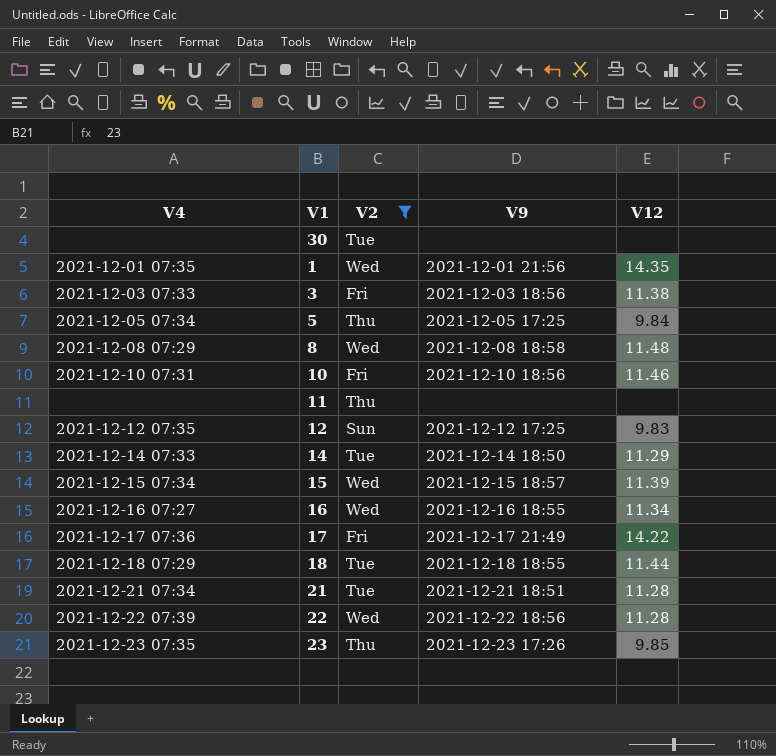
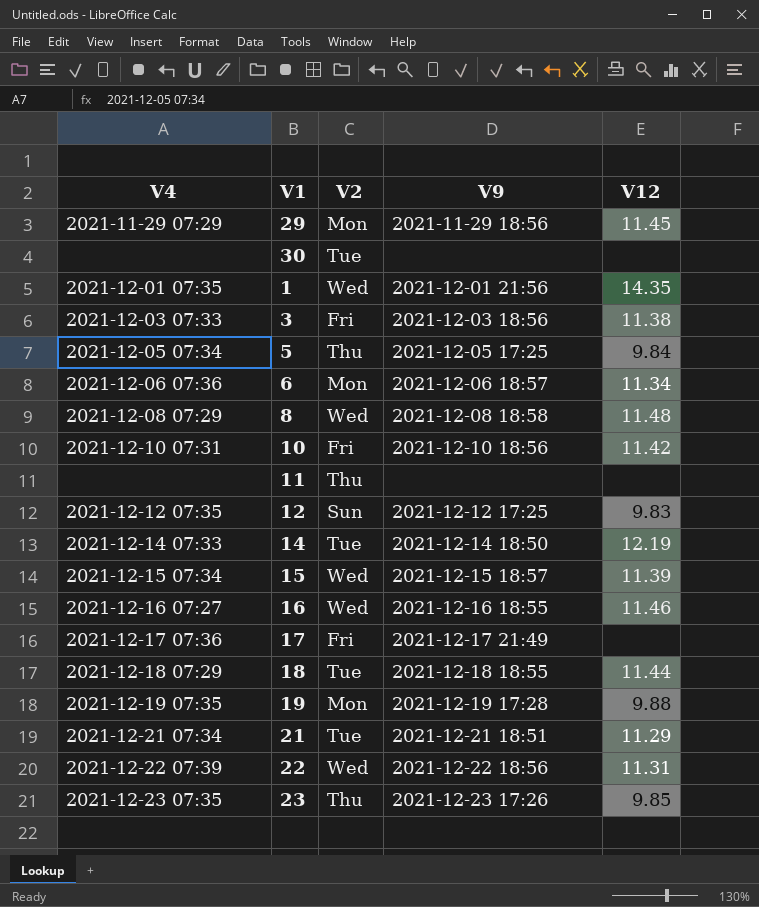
filter: V2 != Mon -> none
10 | V12: 11.46 -> 11.42
14 | V12: 11.29 -> 12.19
16 | V12: 11.34 -> 11.46
17 | V12: 14.22 -> none
21 | V12: 11.28 -> 11.29
22 | V12: 11.28 -> 11.31

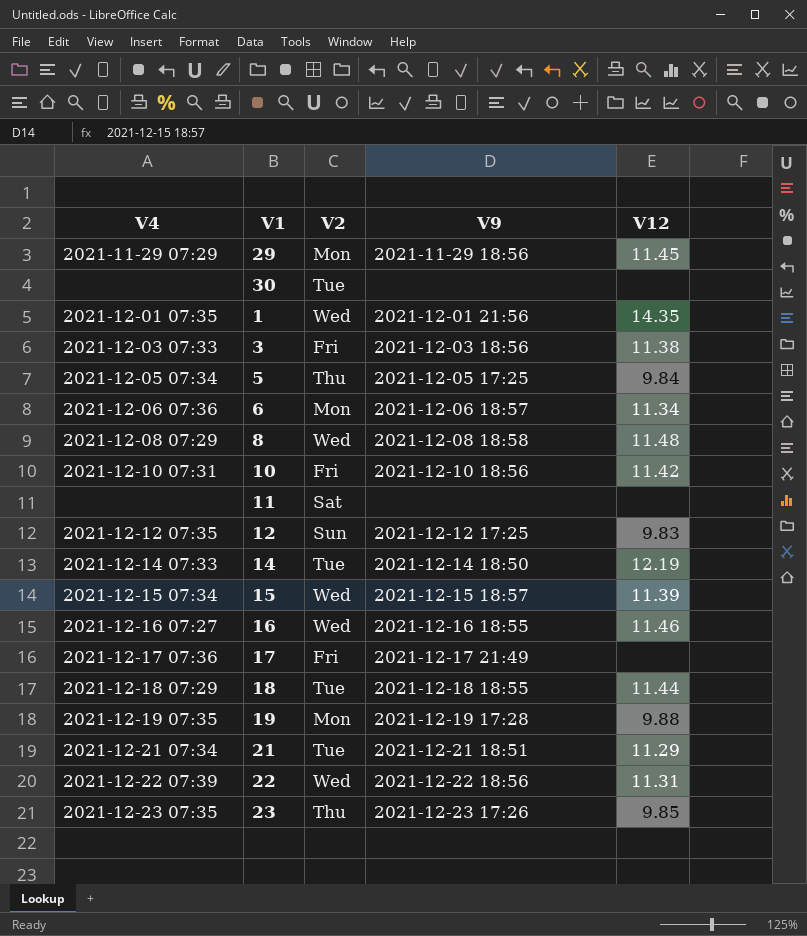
11 | V2: Thu -> Sat

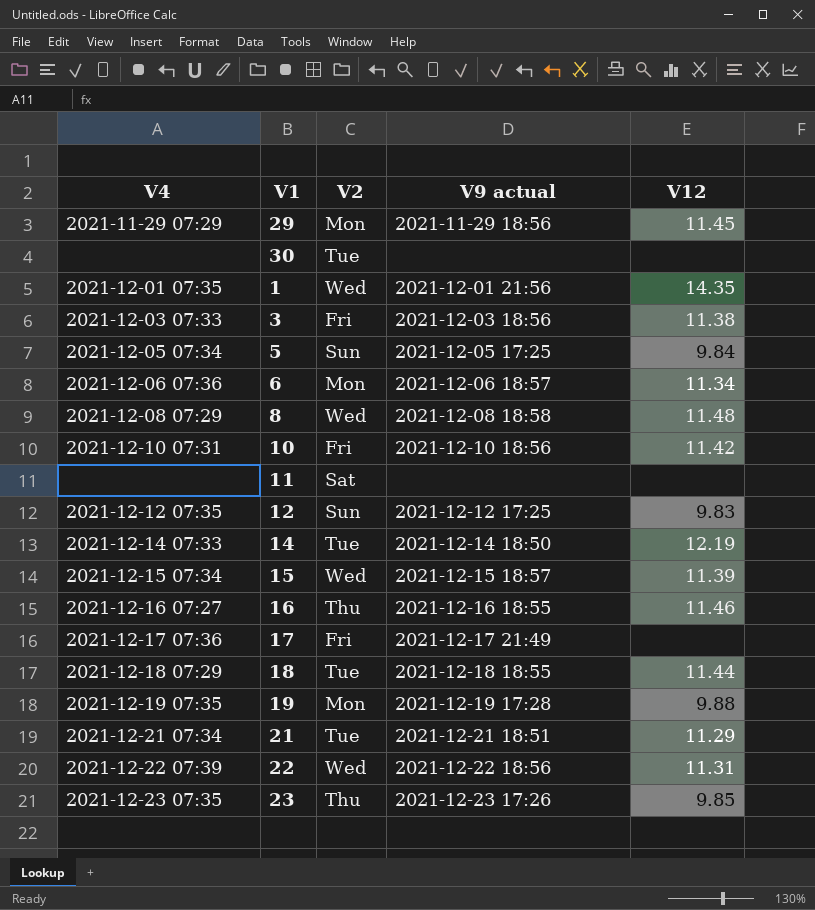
column name: V9 -> V9 actual
5 | V2: Thu -> Sun
16 | V2: Wed -> Thu

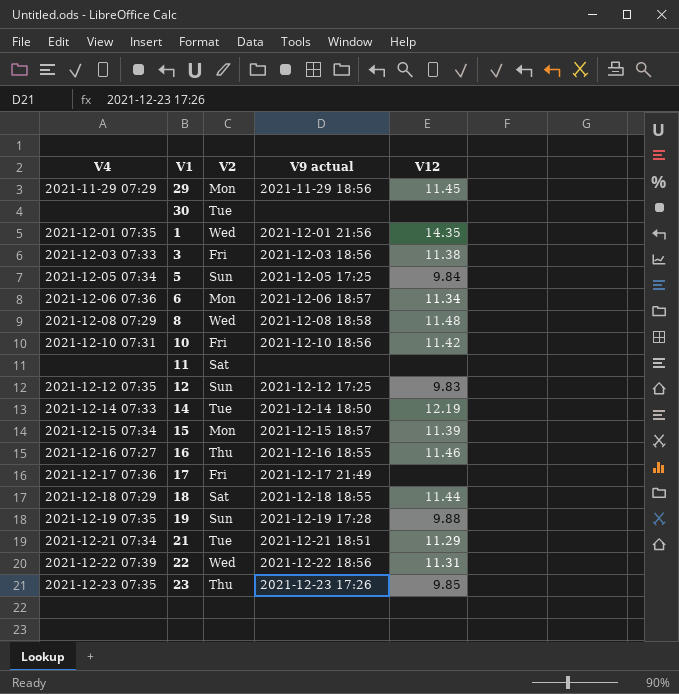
15 | V2: Wed -> Mon
18 | V2: Tue -> Sat
19 | V2: Mon -> Sun

